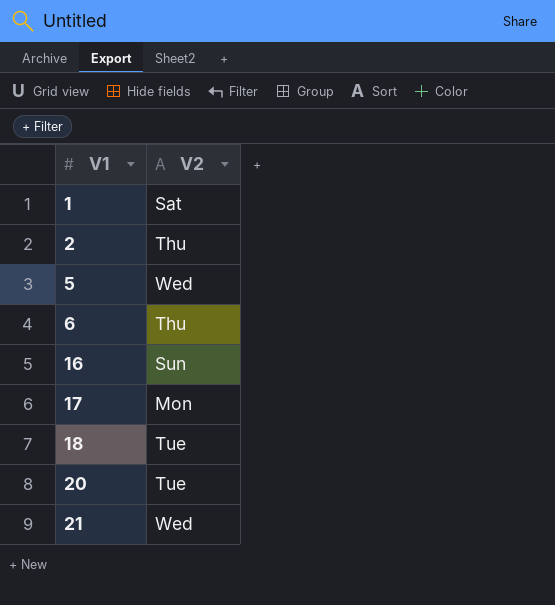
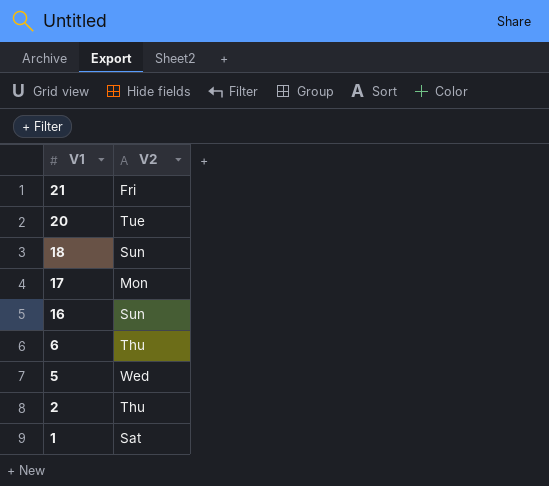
row order: V1 ascending -> V1 descending
21 | V2: Wed -> Fri
18 | V2: Tue -> Sun

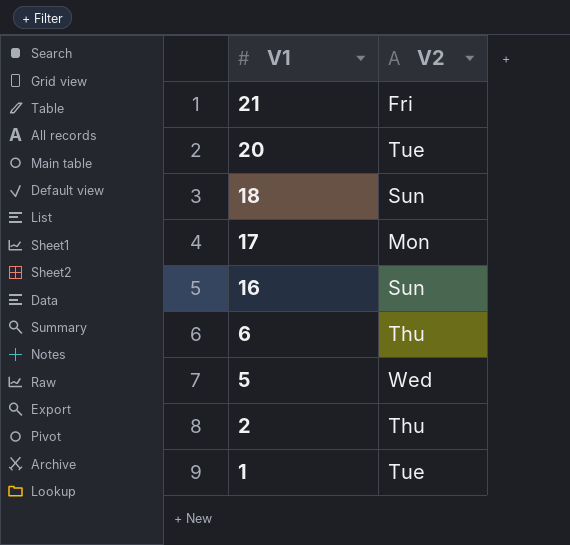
1 | V2: Sat -> Tue

